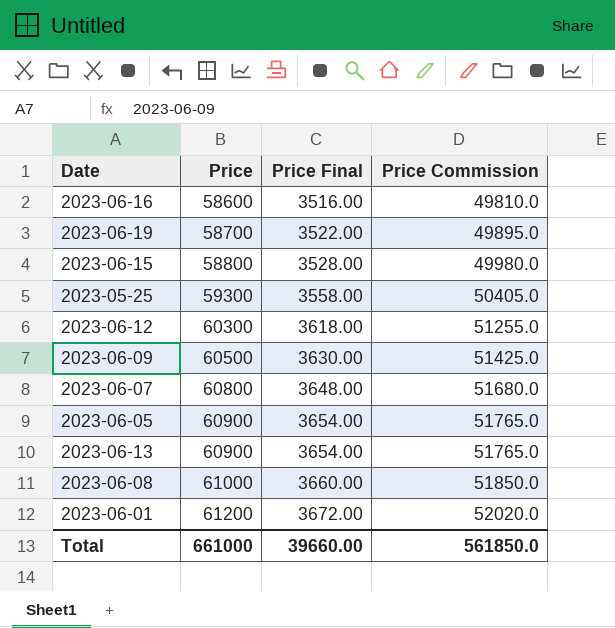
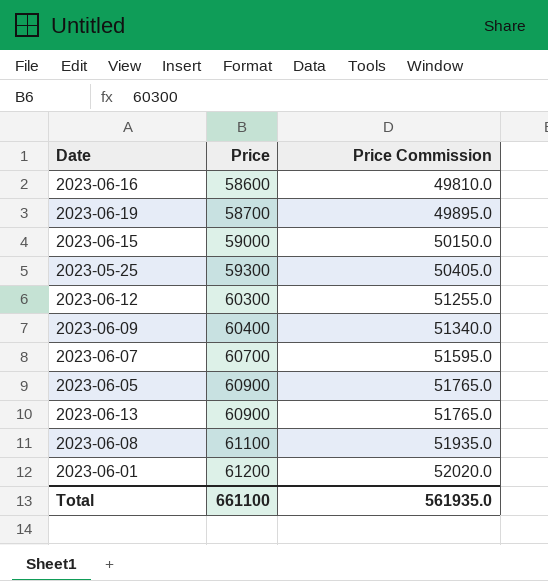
column Price Final | formula: [Price] * 0.06 -> none
2023-06-15 | Price: 58800 -> 59000
2023-06-15 | Price Commission: 49980.0 -> 50150.0
2023-06-09 | Price: 60500 -> 60400
2023-06-09 | Price Commission: 51425.0 -> 51340.0
2023-06-07 | Price: 60800 -> 60700
2023-06-07 | Price Commission: 51680.0 -> 51595.0
2023-06-08 | Price: 61000 -> 61100
2023-06-08 | Price Commission: 51850.0 -> 51935.0
Total | Price: 661000 -> 661100
Total | Price Commission: 561850.0 -> 561935.0

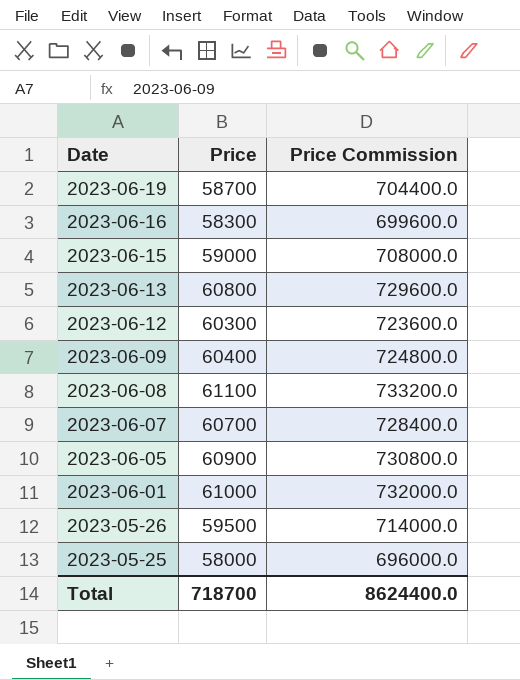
row order: Price ascending -> Date descending
column Price Commission | formula: [Price] * 0.85 -> [Price] * 12
2023-06-16 | Price: 58600 -> 58300
2023-06-13 | Price: 60900 -> 60800
2023-06-01 | Price: 61200 -> 61000
row 2023-05-26: none -> 59500 | 714000.0
2023-05-25 | Price: 59300 -> 58000
Total | Price: 661100 -> 718700
Total | Price Commission: 561935.0 -> 8624400.0

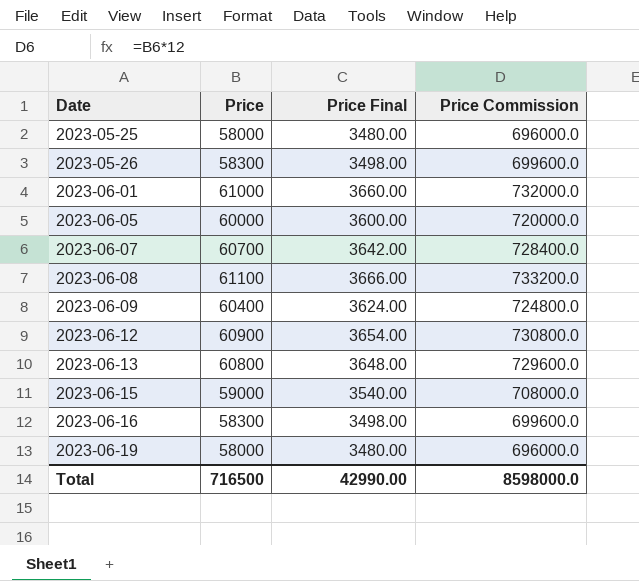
row order: Date descending -> Date ascending
column Price Final | formula: none -> [Price] * 0.06
2023-05-26 | Price: 59500 -> 58300
2023-05-26 | Price Commission: 714000.0 -> 699600.0
2023-06-05 | Price: 60900 -> 60000
2023-06-05 | Price Commission: 730800.0 -> 720000.0
2023-06-12 | Price: 60300 -> 60900
2023-06-12 | Price Commission: 723600.0 -> 730800.0
2023-06-19 | Price: 58700 -> 58000
2023-06-19 | Price Commission: 704400.0 -> 696000.0
Total | Price: 718700 -> 716500
Total | Price Commission: 8624400.0 -> 8598000.0

